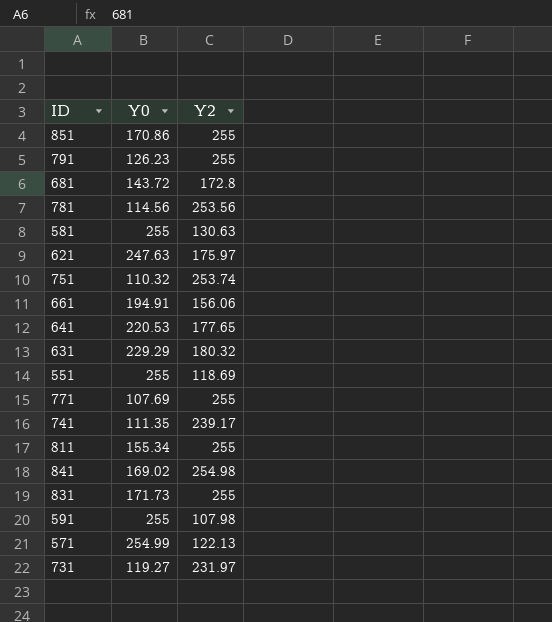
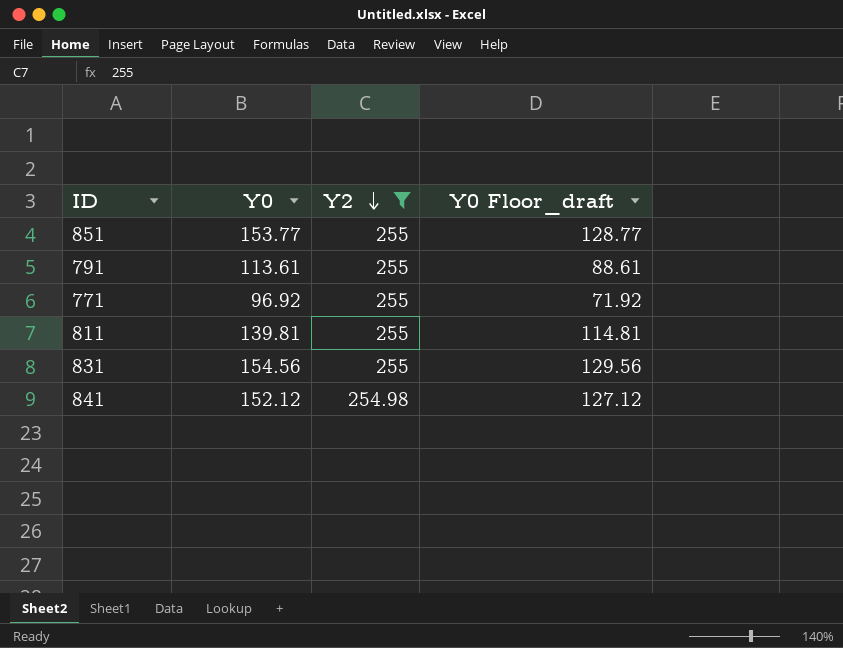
filter: none -> Y2 >= 254.98
row order: none -> Y2 descending
column Y0 Floor_draft | formula: none -> [Y0] - 25
851 | Y0: 170.86 -> 153.77
791 | Y0: 126.23 -> 113.61
771 | Y0: 107.69 -> 96.92
811 | Y0: 155.34 -> 139.81
831 | Y0: 171.73 -> 154.56
841 | Y0: 169.02 -> 152.12

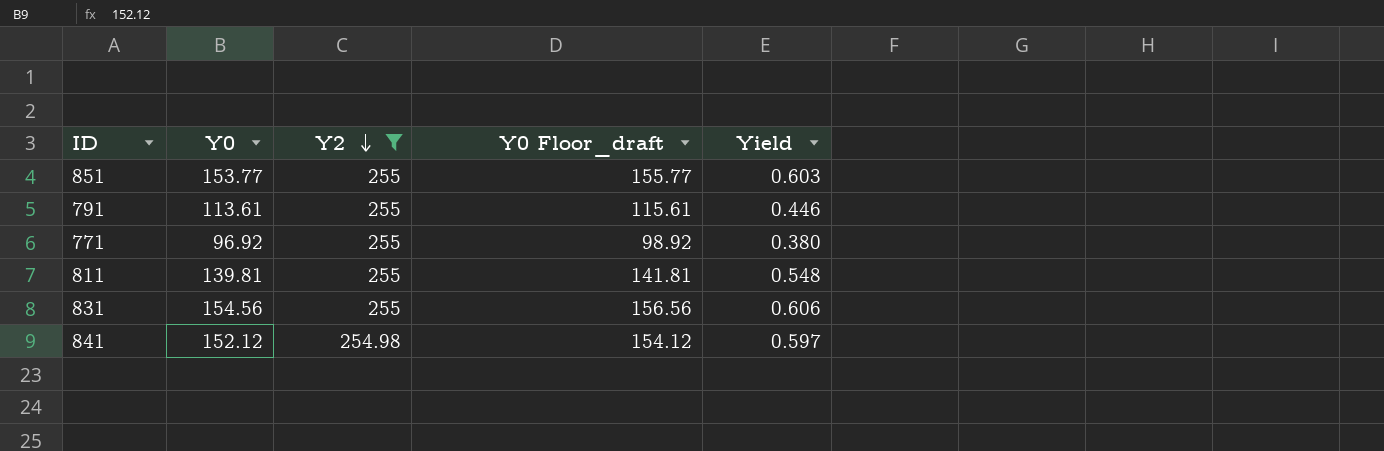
column Y0 Floor_draft | formula: [Y0] - 25 -> [Y0] + 2
column Yield | formula: none -> [Y0] / [Y2]

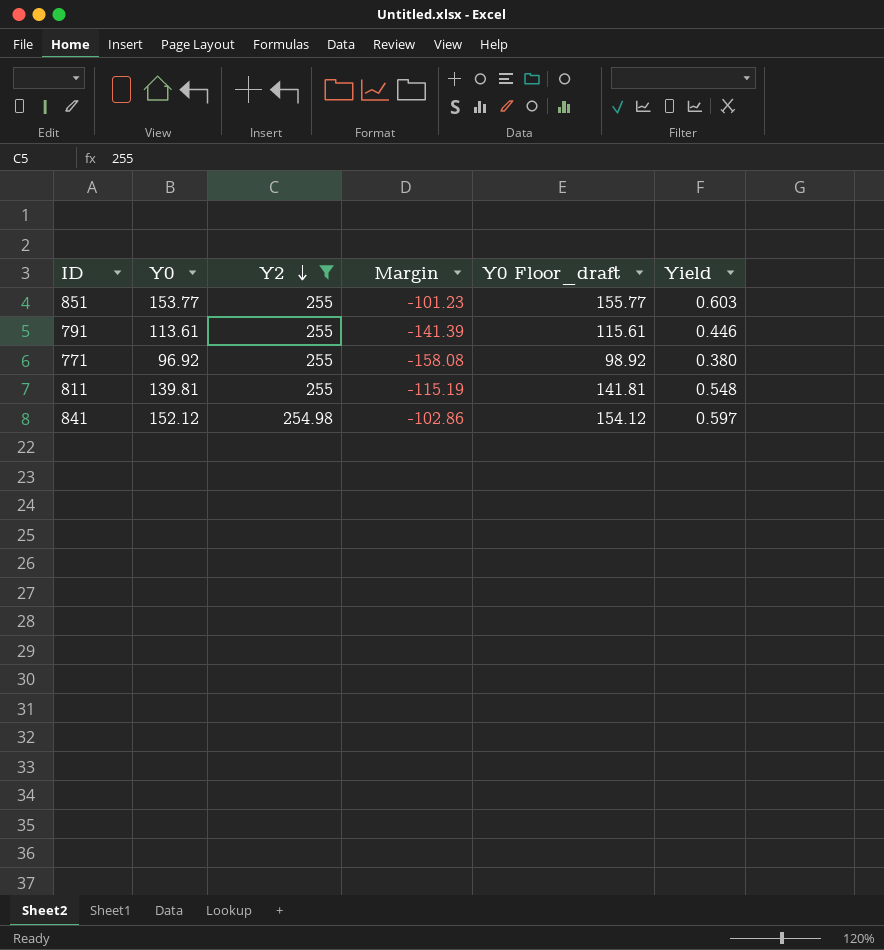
column Margin | formula: none -> [Y0] - [Y2]
row 831: 154.56 | 255 | 156.56 | 0.606 -> none

